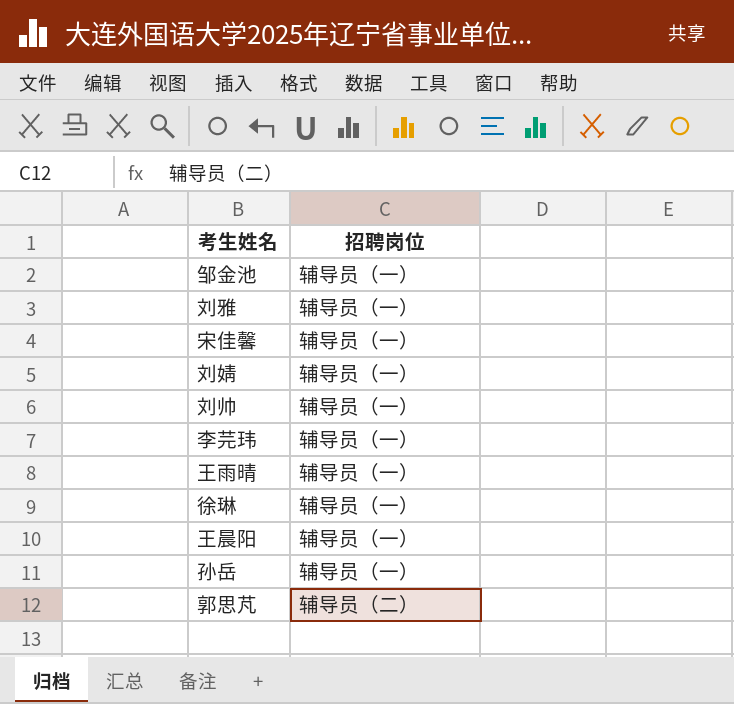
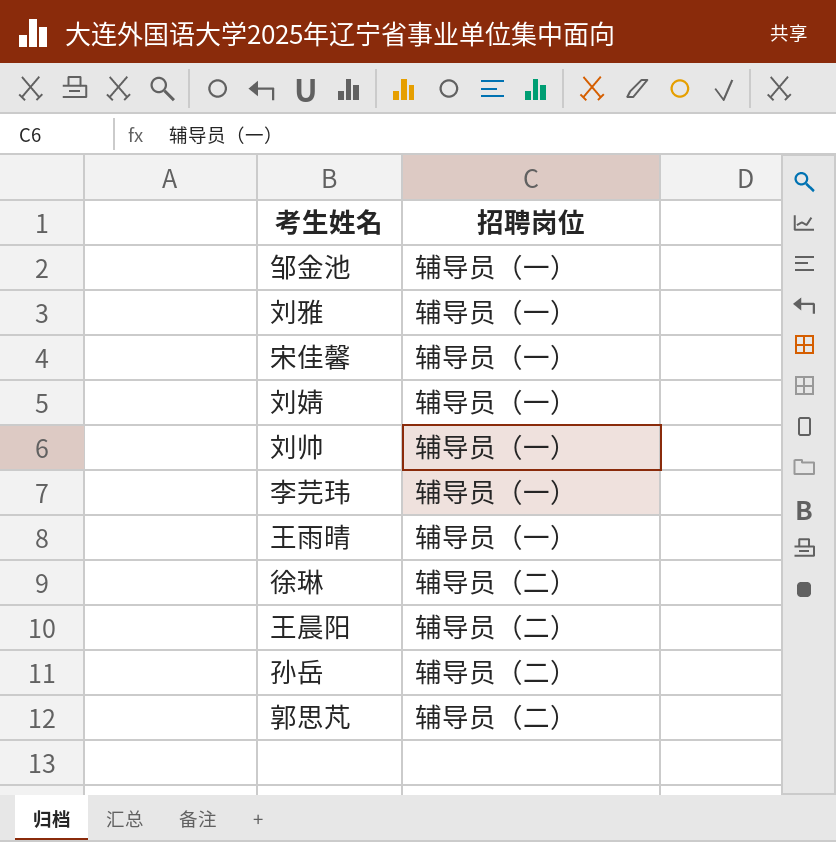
徐琳 | 招聘岗位: 辅导员（一） -> 辅导员（二）
王晨阳 | 招聘岗位: 辅导员（一） -> 辅导员（二）
孙岳 | 招聘岗位: 辅导员（一） -> 辅导员（二）

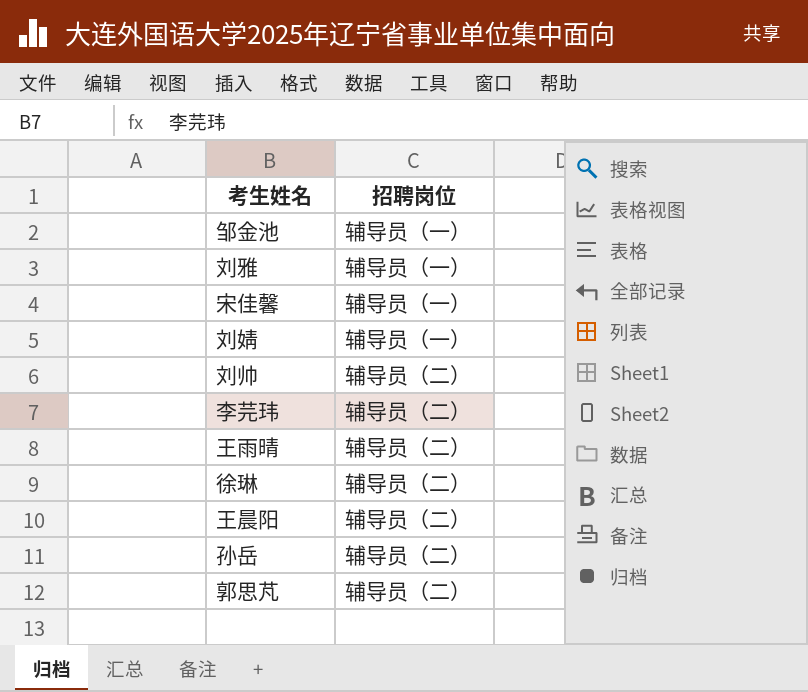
刘帅 | 招聘岗位: 辅导员（一） -> 辅导员（二）
李芫玮 | 招聘岗位: 辅导员（一） -> 辅导员（二）
王雨晴 | 招聘岗位: 辅导员（一） -> 辅导员（二）

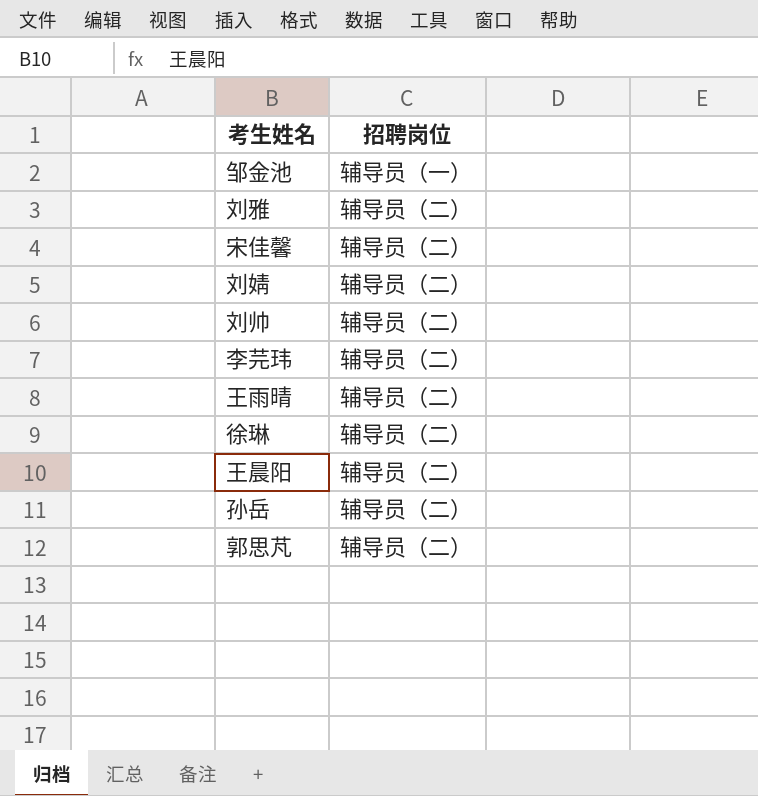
刘雅 | 招聘岗位: 辅导员（一） -> 辅导员（二）
宋佳馨 | 招聘岗位: 辅导员（一） -> 辅导员（二）
刘婧 | 招聘岗位: 辅导员（一） -> 辅导员（二）

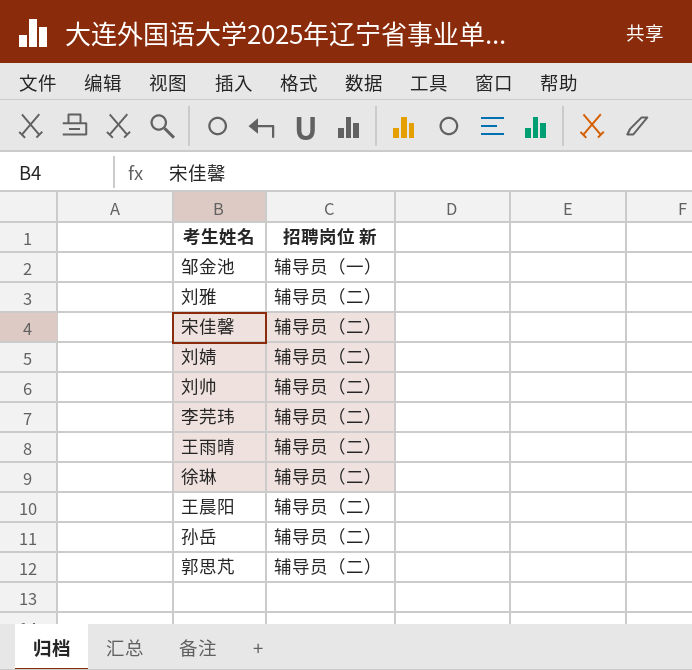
column name: 招聘岗位 -> 招聘岗位 新

